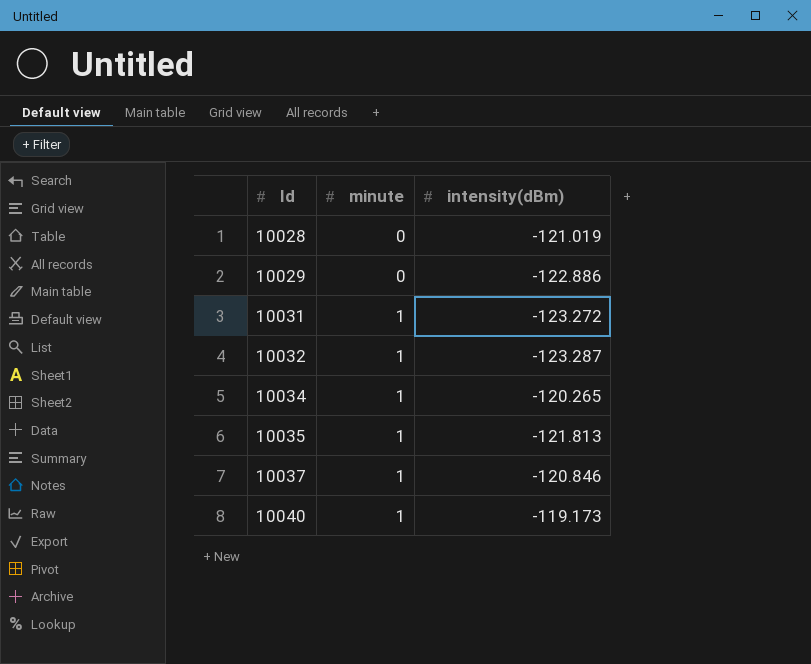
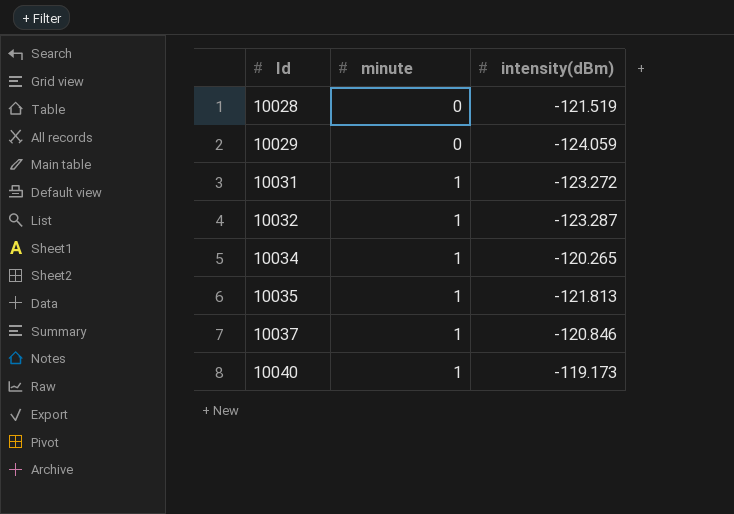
10028 | intensity(dBm): -121.019 -> -121.519
10029 | intensity(dBm): -122.886 -> -124.059

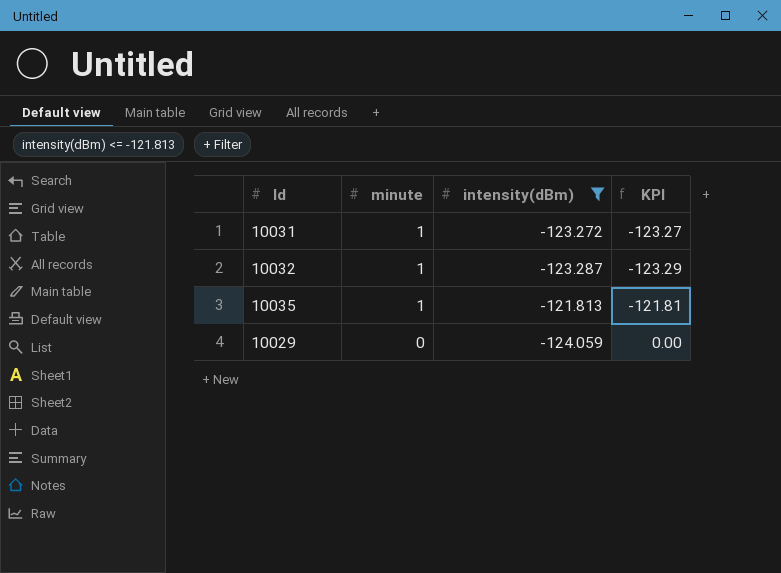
filter: none -> intensity(dBm) <= -121.813
row order: Id ascending -> minute descending
column KPI | formula: none -> [minute] * [intensity(dBm)]

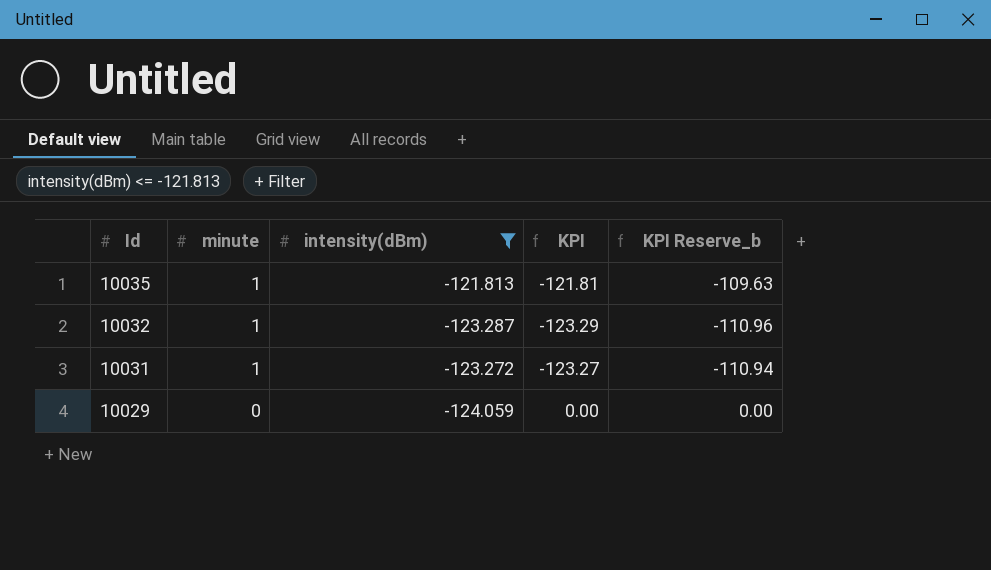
row order: minute descending -> Id descending
column KPI Reserve_b | formula: none -> [KPI] * 0.9

